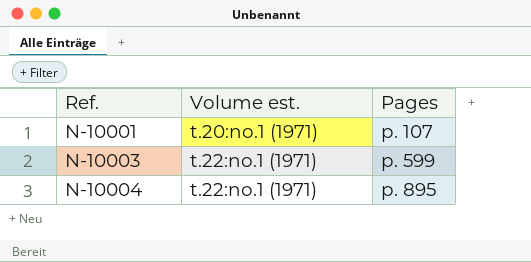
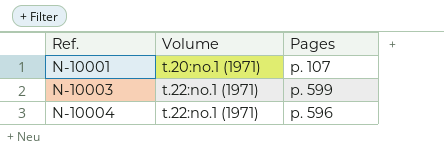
column name: Volume est. -> Volume
N-10004 | Pages: p. 895 -> p. 596

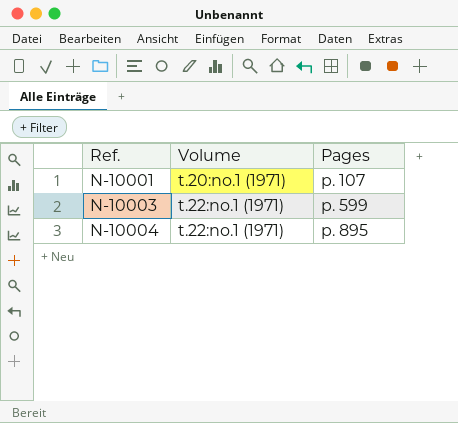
N-10004 | Pages: p. 596 -> p. 895

